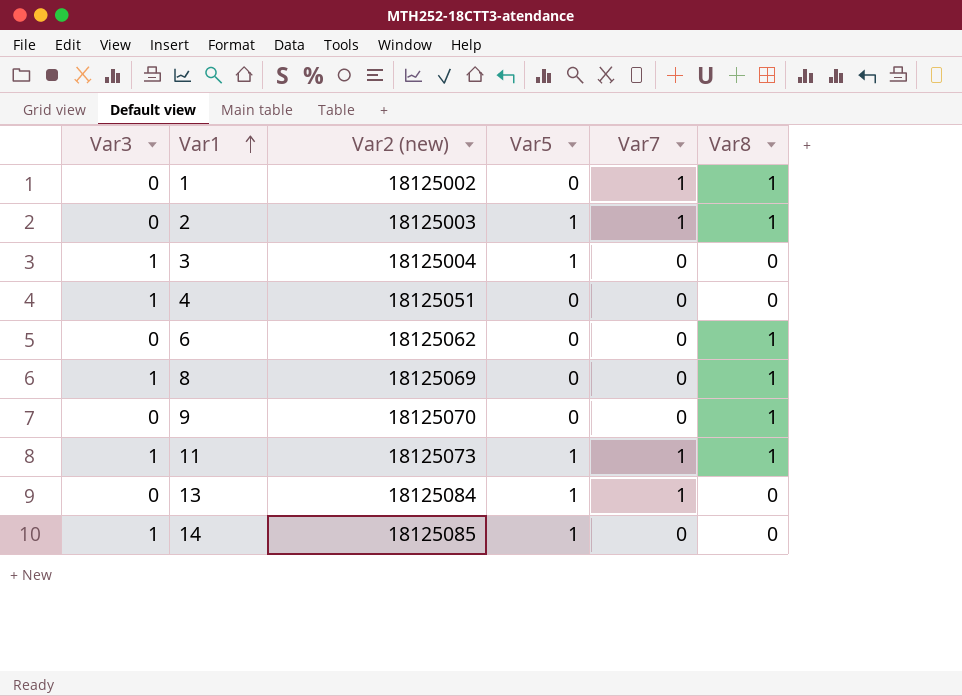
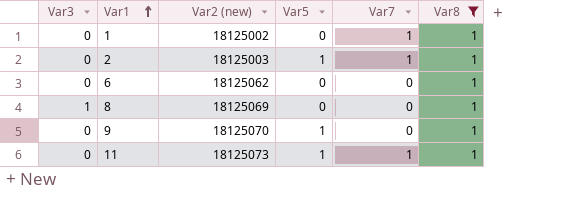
filter: none -> Var8 = 1
9 | Var5: 0 -> 1
11 | Var3: 1 -> 0

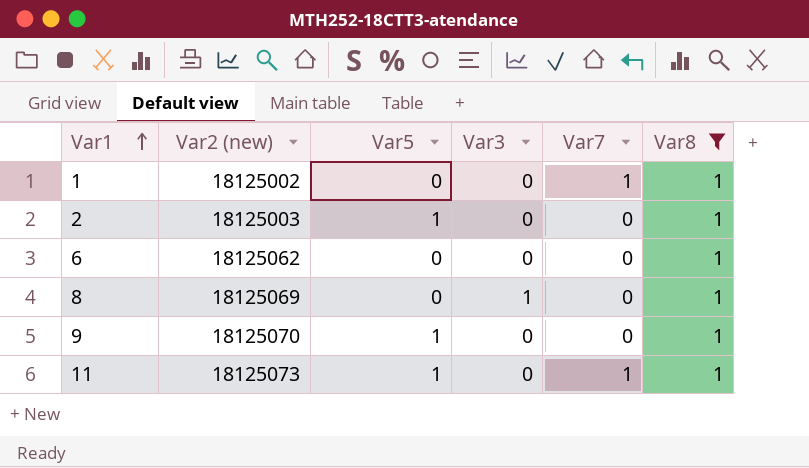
column Var3 | position: 1 -> 4
2 | Var7: 1 -> 0

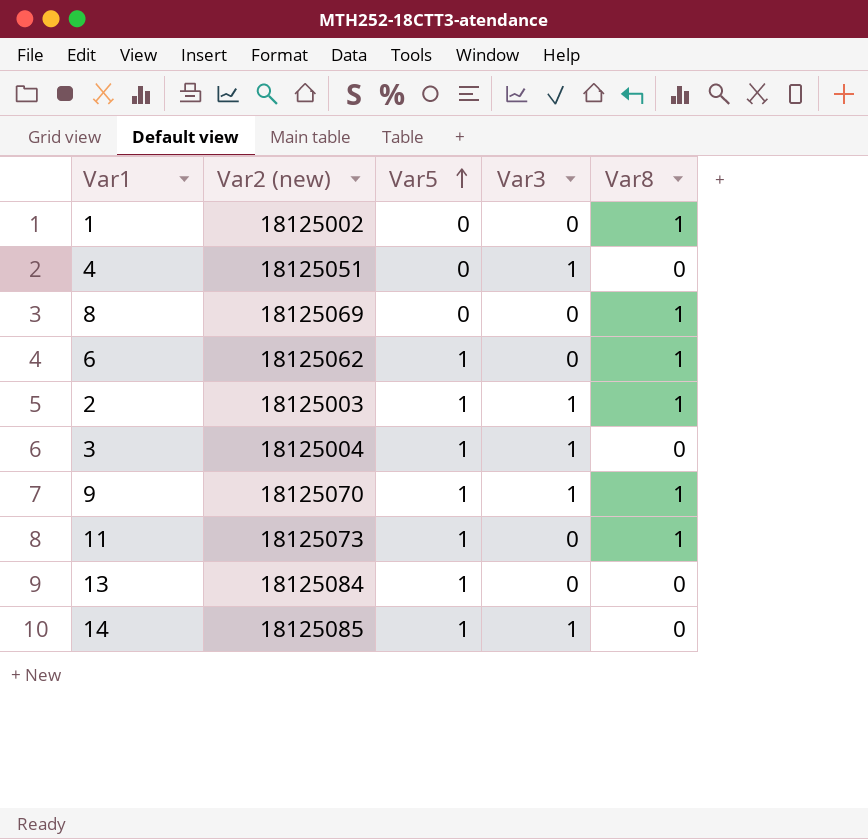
filter: Var8 = 1 -> none
row order: Var1 ascending -> Var5 ascending
column Var7 | position: 5 -> none
8 | Var3: 1 -> 0
6 | Var5: 0 -> 1
2 | Var3: 0 -> 1
9 | Var3: 0 -> 1

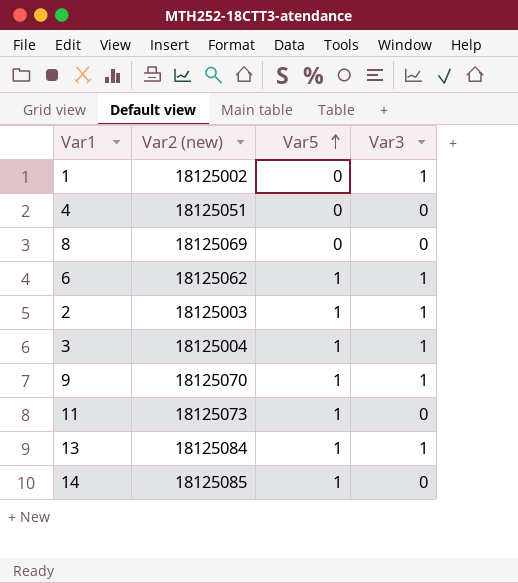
column Var8 | position: 5 -> none
1 | Var3: 0 -> 1
4 | Var3: 1 -> 0
6 | Var3: 0 -> 1
13 | Var3: 0 -> 1
14 | Var3: 1 -> 0

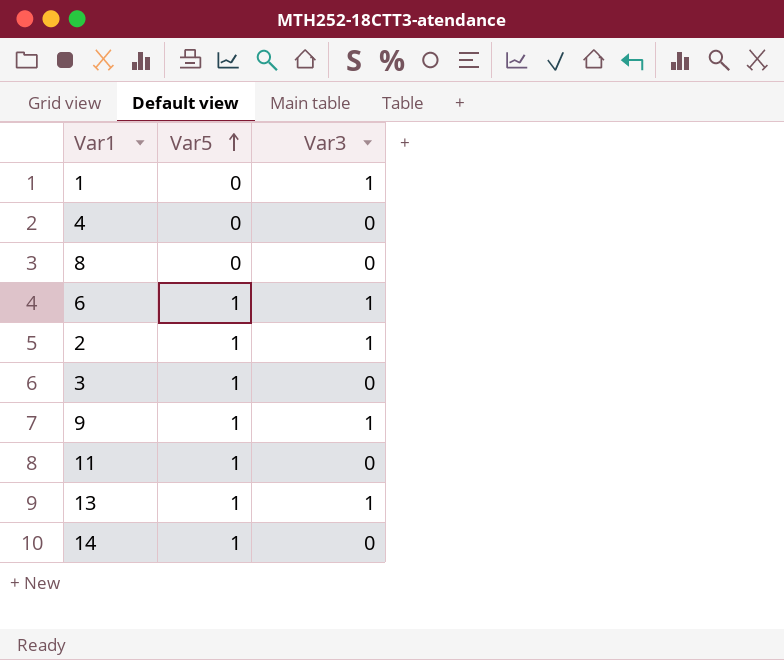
column Var2 (new) | position: 2 -> none
3 | Var3: 1 -> 0

